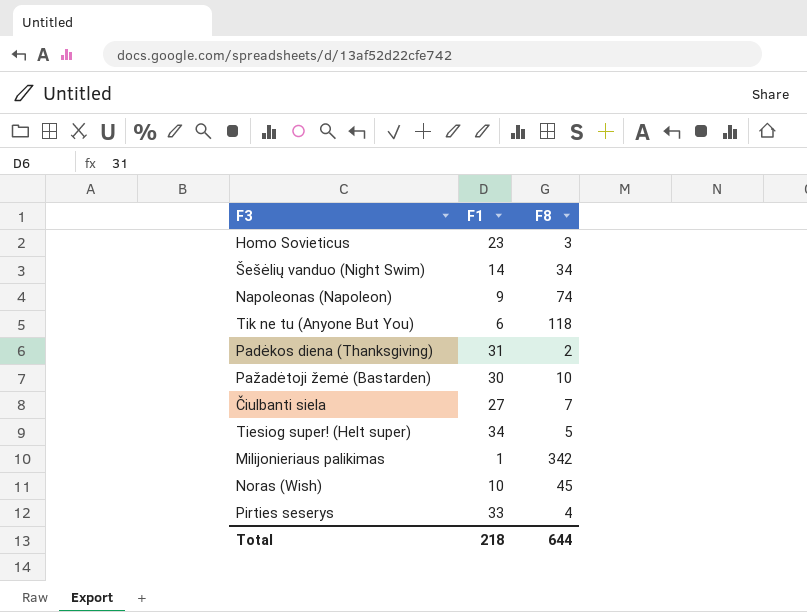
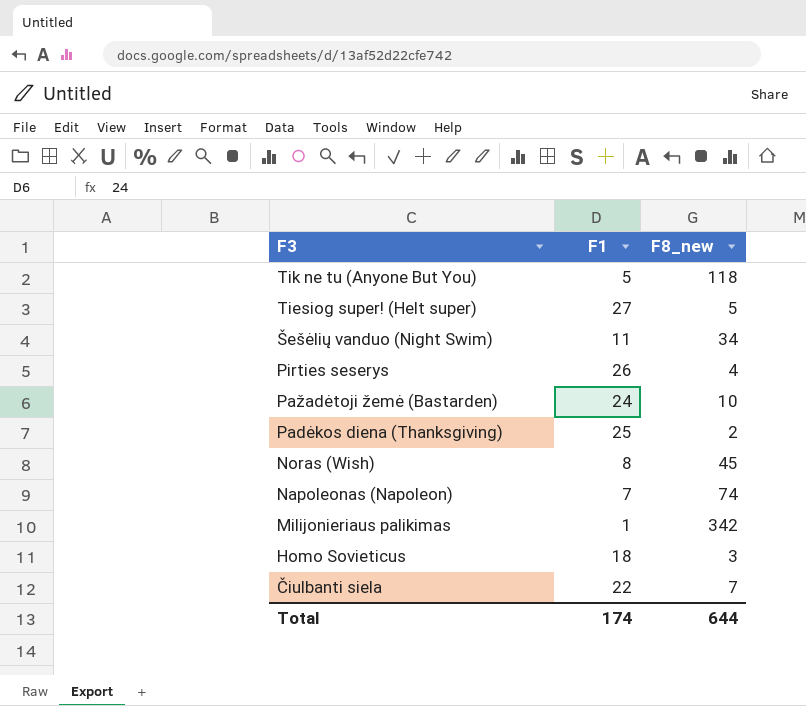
row order: none -> F3 descending
column name: F8 -> F8_new
Tik ne tu (Anyone But You) | F1: 6 -> 5
Tiesiog super! (Helt super) | F1: 34 -> 27
Šešėlių vanduo (Night Swim) | F1: 14 -> 11
Pirties seserys | F1: 33 -> 26
Pažadėtoji žemė (Bastarden) | F1: 30 -> 24
Padėkos diena (Thanksgiving) | F1: 31 -> 25
Noras (Wish) | F1: 10 -> 8
Napoleonas (Napoleon) | F1: 9 -> 7
Homo Sovieticus | F1: 23 -> 18
Čiulbanti siela | F1: 27 -> 22
Total | F1: 218 -> 174

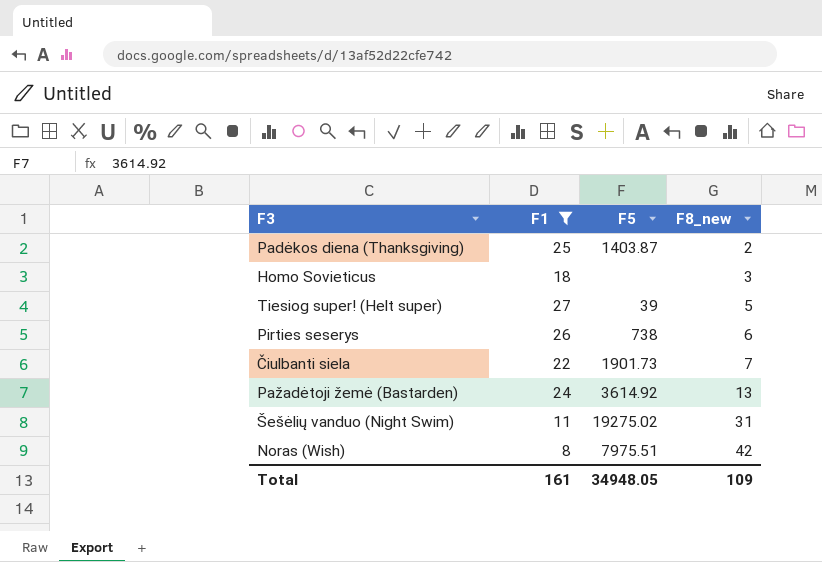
filter: none -> F1 >= 8
row order: F3 descending -> F8_new ascending
column F5 | position: none -> 3
Pirties seserys | F8_new: 4 -> 6
Pažadėtoji žemė (Bastarden) | F8_new: 10 -> 13
Šešėlių vanduo (Night Swim) | F8_new: 34 -> 31
Noras (Wish) | F8_new: 45 -> 42
Total | F1: 174 -> 161
Total | F8_new: 644 -> 109

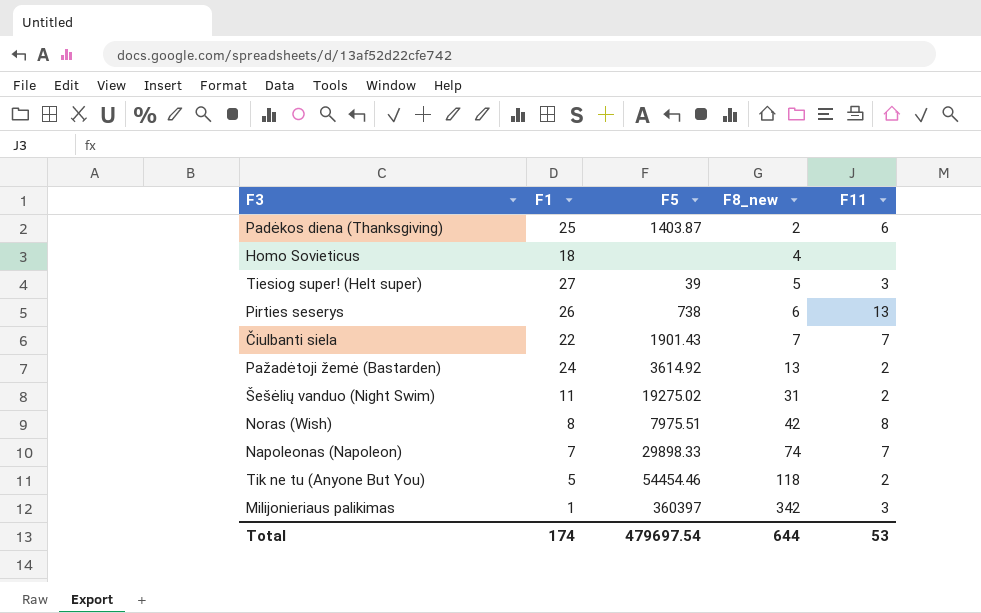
filter: F1 >= 8 -> none
column F11 | position: none -> 5
Homo Sovieticus | F8_new: 3 -> 4
Čiulbanti siela | F5: 1901.73 -> 1901.43
Total | F1: 161 -> 174
Total | F5: 34948.05 -> 479697.54
Total | F8_new: 109 -> 644

